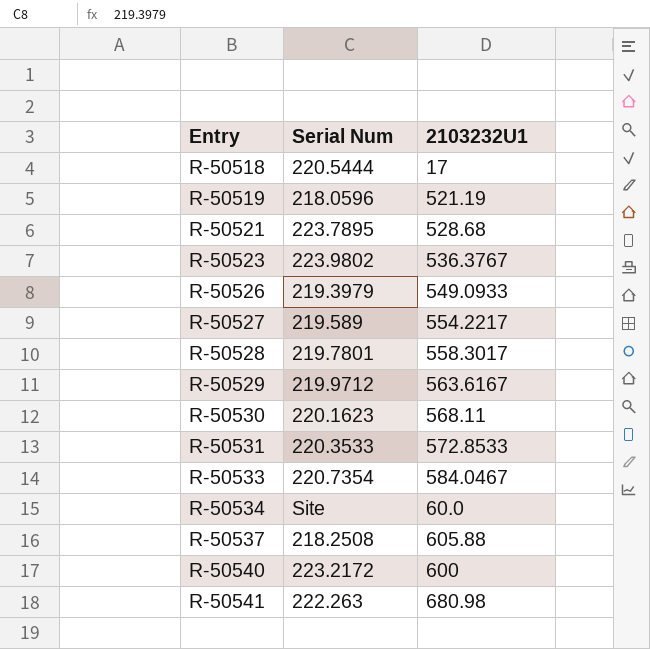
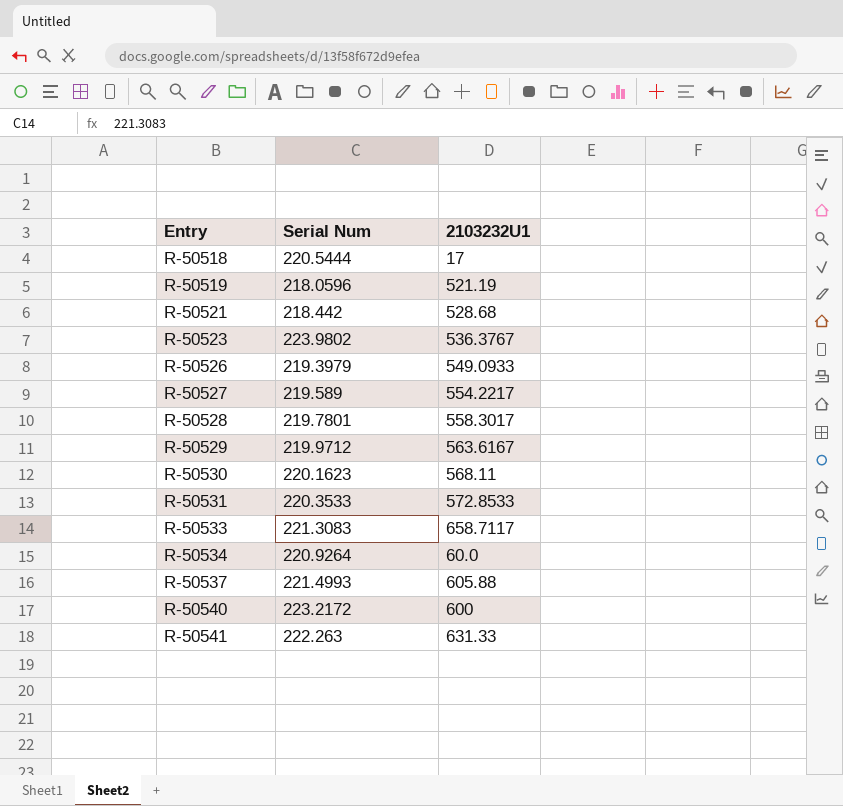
R-50521 | Serial Num: 223.7895 -> 218.442
R-50533 | Serial Num: 220.7354 -> 221.3083
R-50533 | 2103232U1: 584.0467 -> 658.7117
R-50534 | Serial Num: Site -> 220.9264
R-50537 | Serial Num: 218.2508 -> 221.4993
R-50541 | 2103232U1: 680.98 -> 631.33

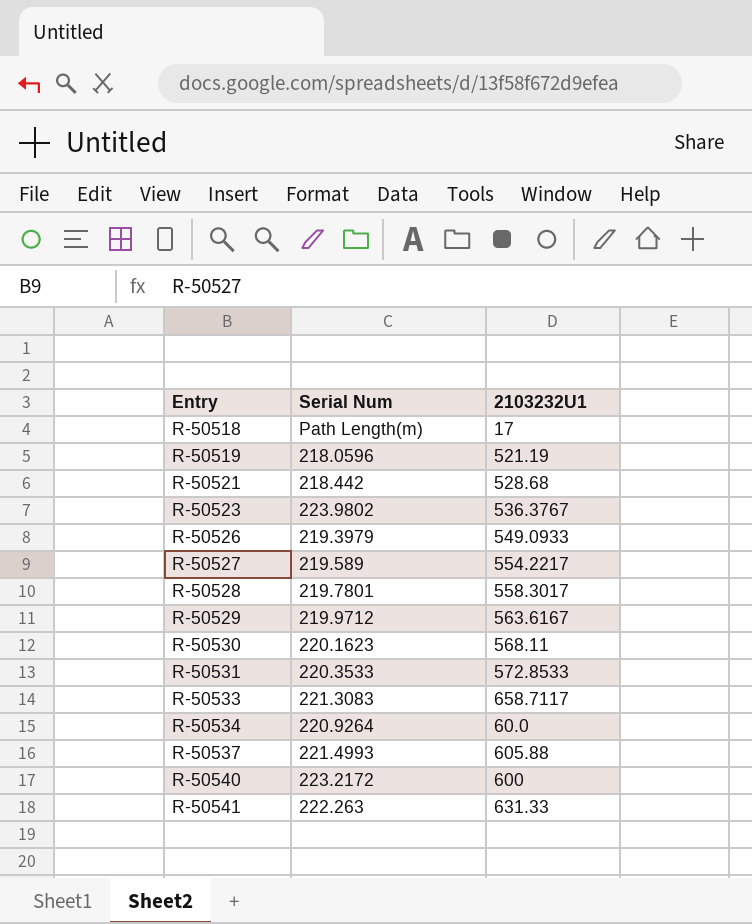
R-50518 | Serial Num: 220.5444 -> Path Length(m)

